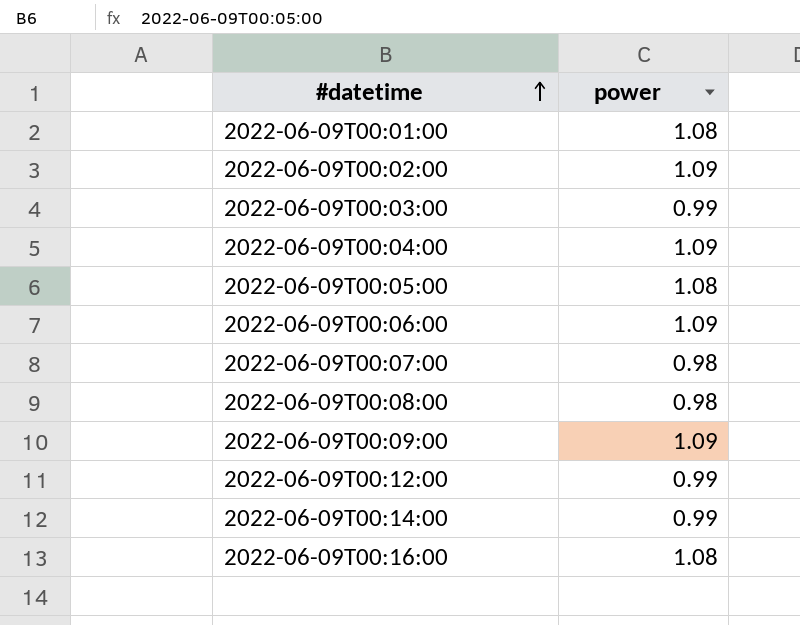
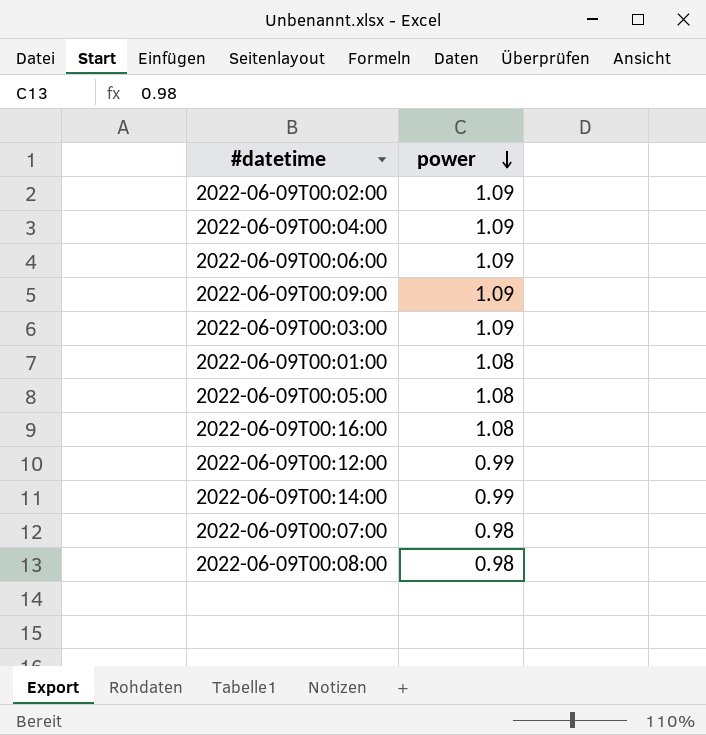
row order: #datetime ascending -> power descending
2022-06-09T00:03:00 | power: 0.99 -> 1.09

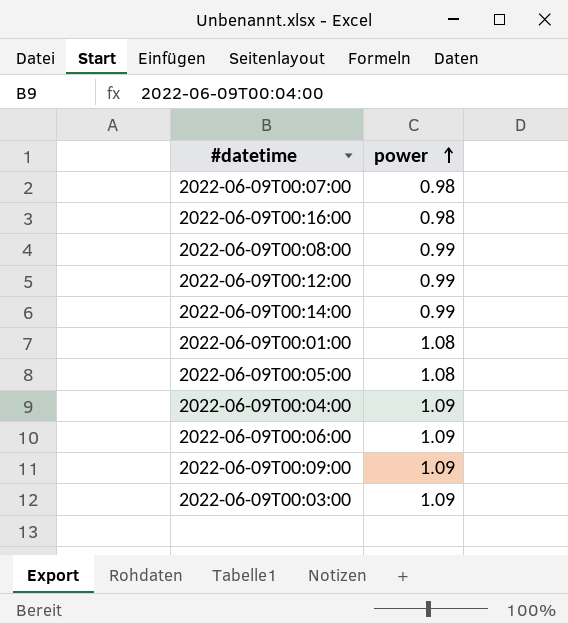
row order: power descending -> power ascending
row 2022-06-09T00:02:00: 1.09 -> none
2022-06-09T00:16:00 | power: 1.08 -> 0.98
2022-06-09T00:08:00 | power: 0.98 -> 0.99

